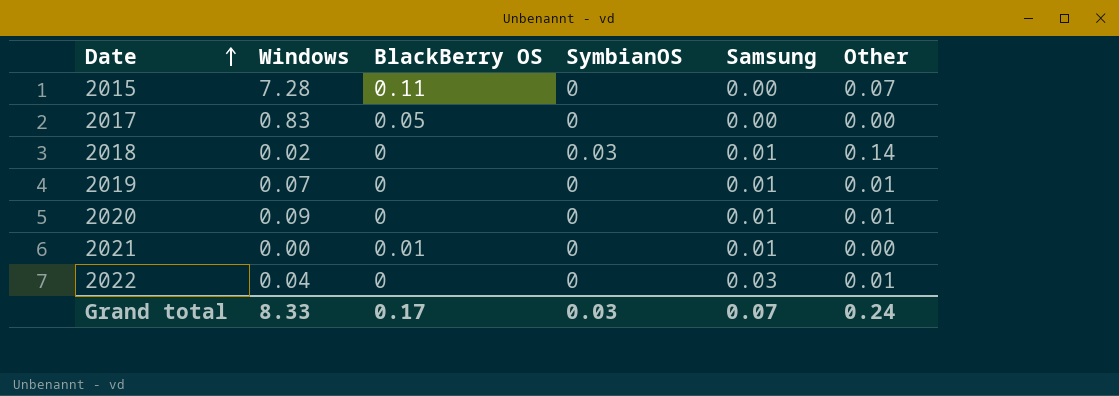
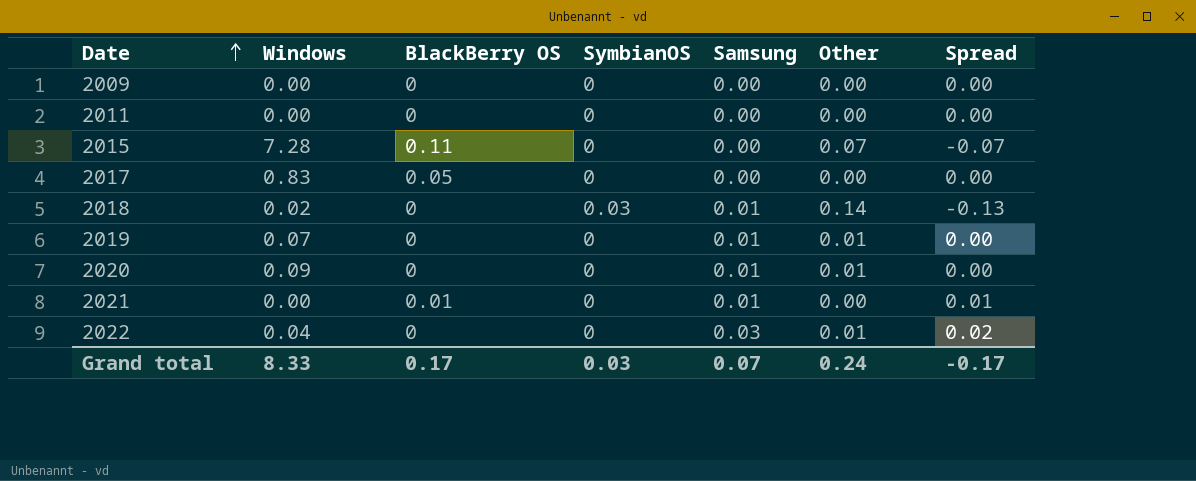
column Spread | formula: none -> [Samsung] - [Other]
row 2009: none -> 0.00 | 0 | 0 | 0.00 | 0.00 | 0.00
row 2011: none -> 0.00 | 0 | 0 | 0.00 | 0.00 | 0.00

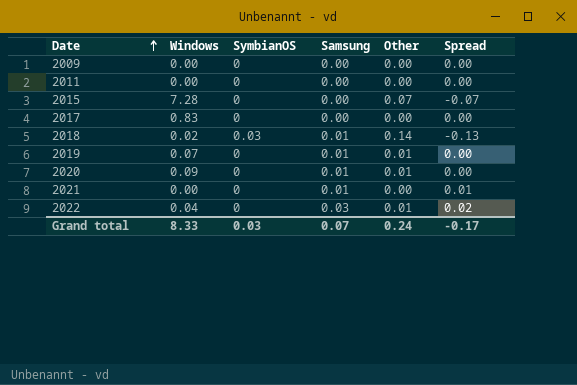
column BlackBerry OS | position: 3 -> none

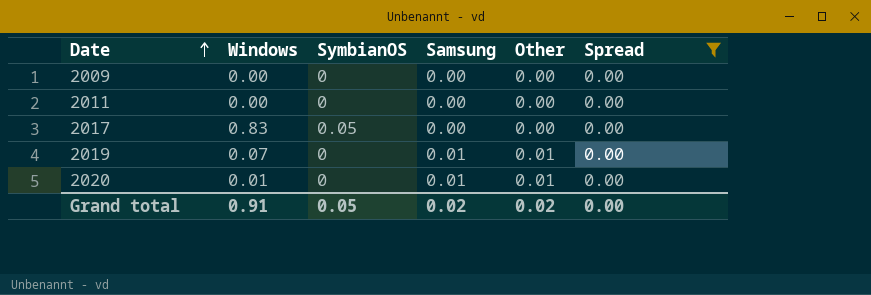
filter: none -> Spread = 0.00
2017 | SymbianOS: 0 -> 0.05
2020 | Windows: 0.09 -> 0.01
Grand total | Windows: 8.33 -> 0.91
Grand total | SymbianOS: 0.03 -> 0.05
Grand total | Samsung: 0.07 -> 0.02
Grand total | Other: 0.24 -> 0.02
Grand total | Spread: -0.17 -> 0.00

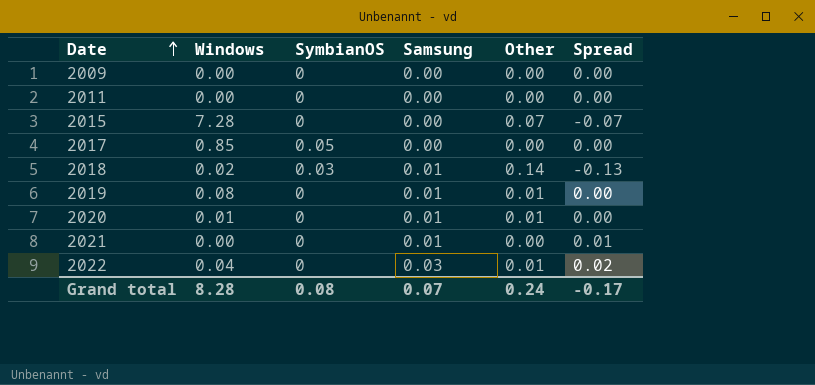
filter: Spread = 0.00 -> none
2017 | Windows: 0.83 -> 0.85
2019 | Windows: 0.07 -> 0.08
Grand total | Windows: 0.91 -> 8.28
Grand total | SymbianOS: 0.05 -> 0.08
Grand total | Samsung: 0.02 -> 0.07
Grand total | Other: 0.02 -> 0.24
Grand total | Spread: 0.00 -> -0.17

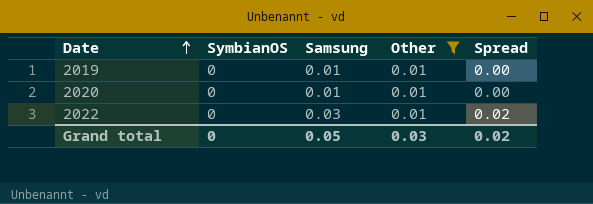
filter: none -> Other = 0.01
column Windows | position: 2 -> none
Grand total | SymbianOS: 0.08 -> 0
Grand total | Samsung: 0.07 -> 0.05
Grand total | Other: 0.24 -> 0.03
Grand total | Spread: -0.17 -> 0.02

